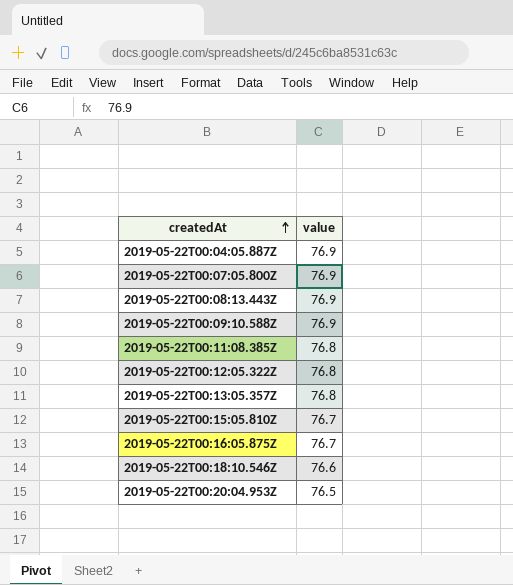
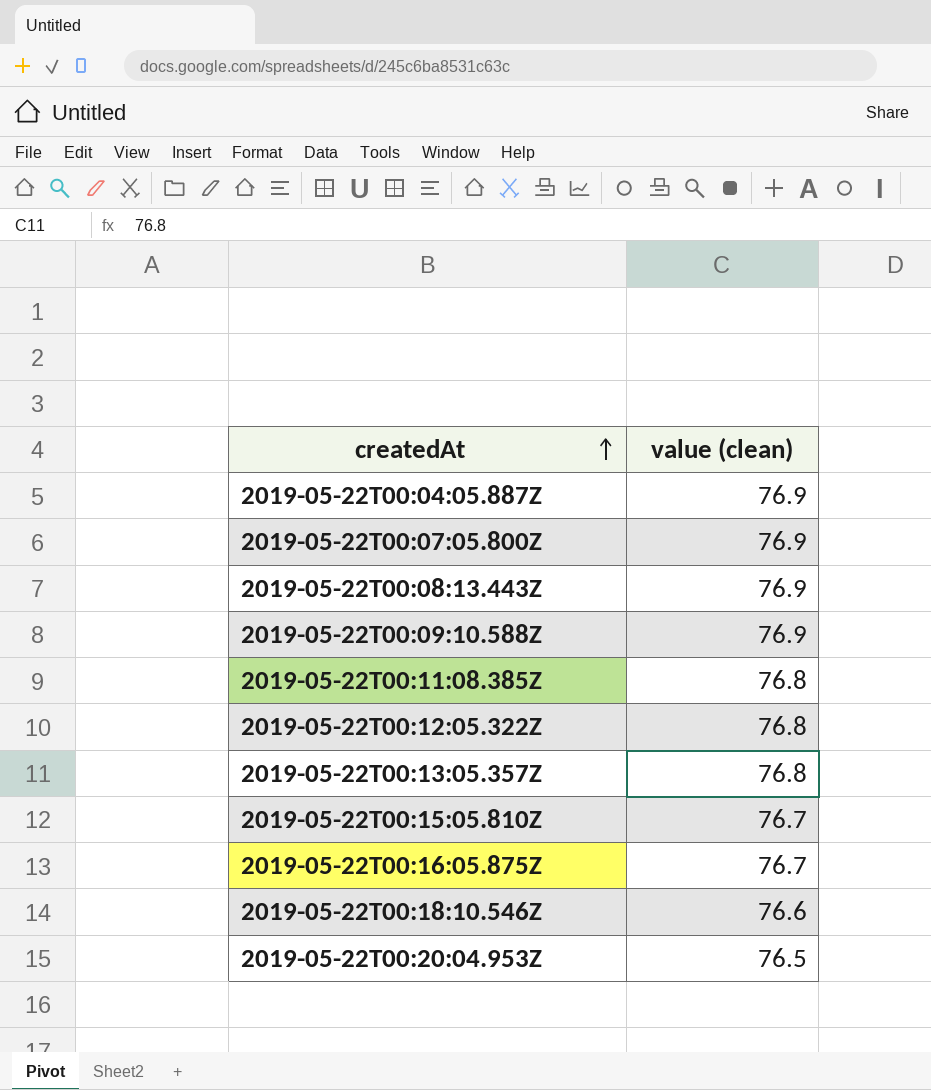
column name: value -> value (clean)

